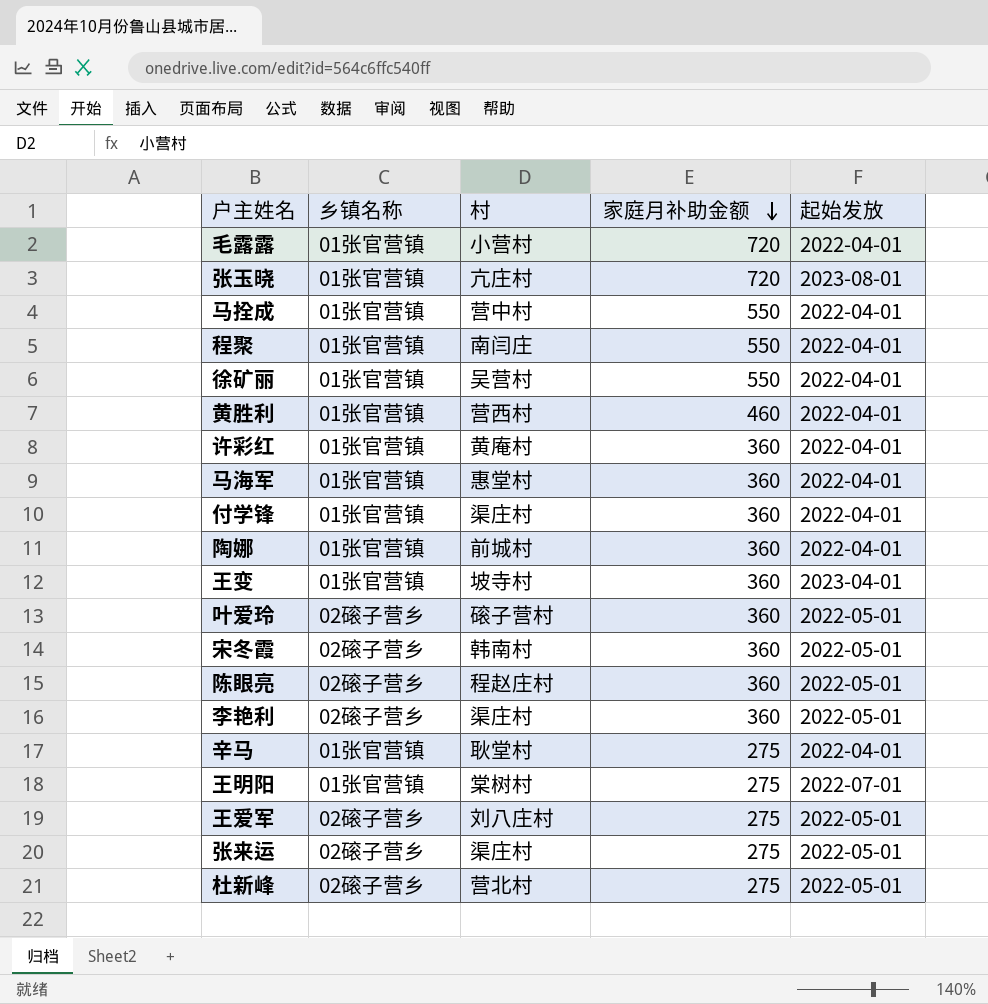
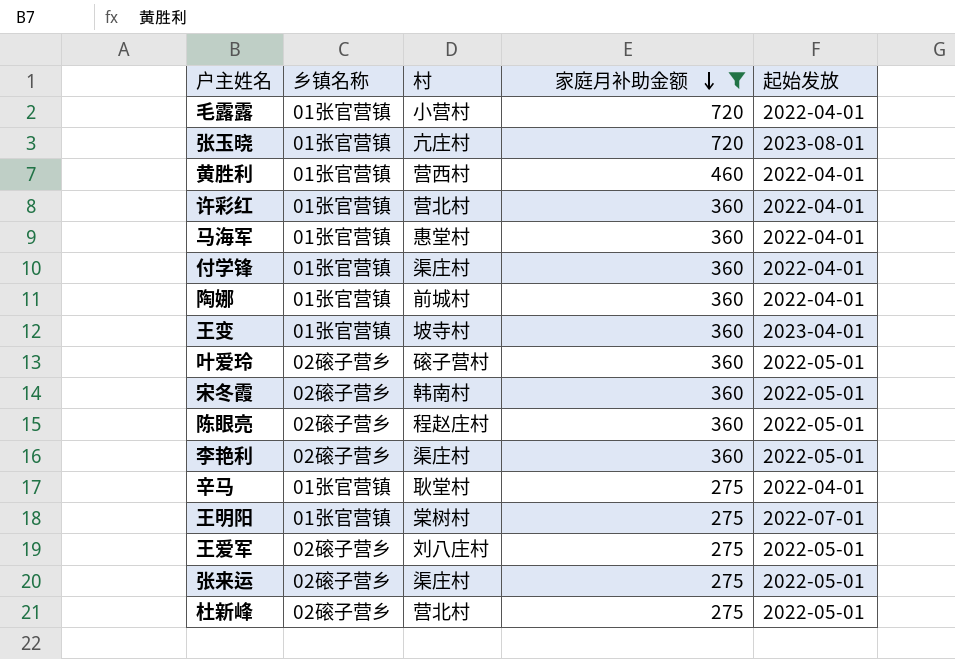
filter: none -> 家庭月补助金额 != 550
许彩红 | 村: 黄庵村 -> 营北村

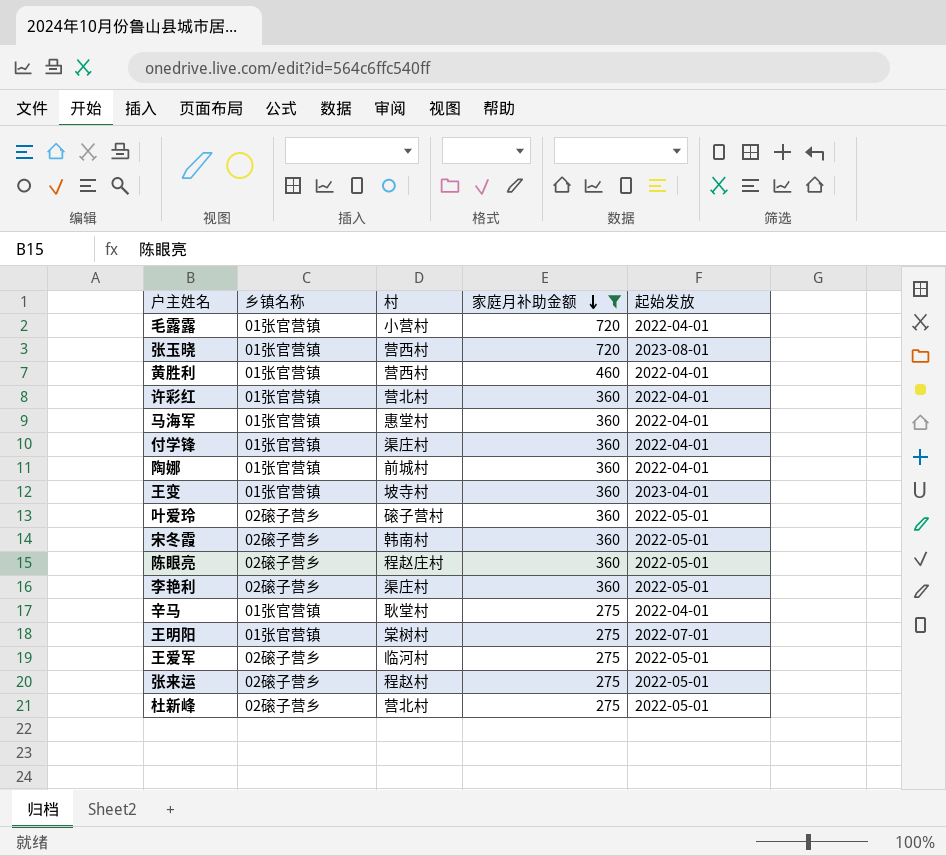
张玉晓 | 村: 亢庄村 -> 营西村
王爱军 | 村: 刘八庄村 -> 临河村
张来运 | 村: 渠庄村 -> 程赵村

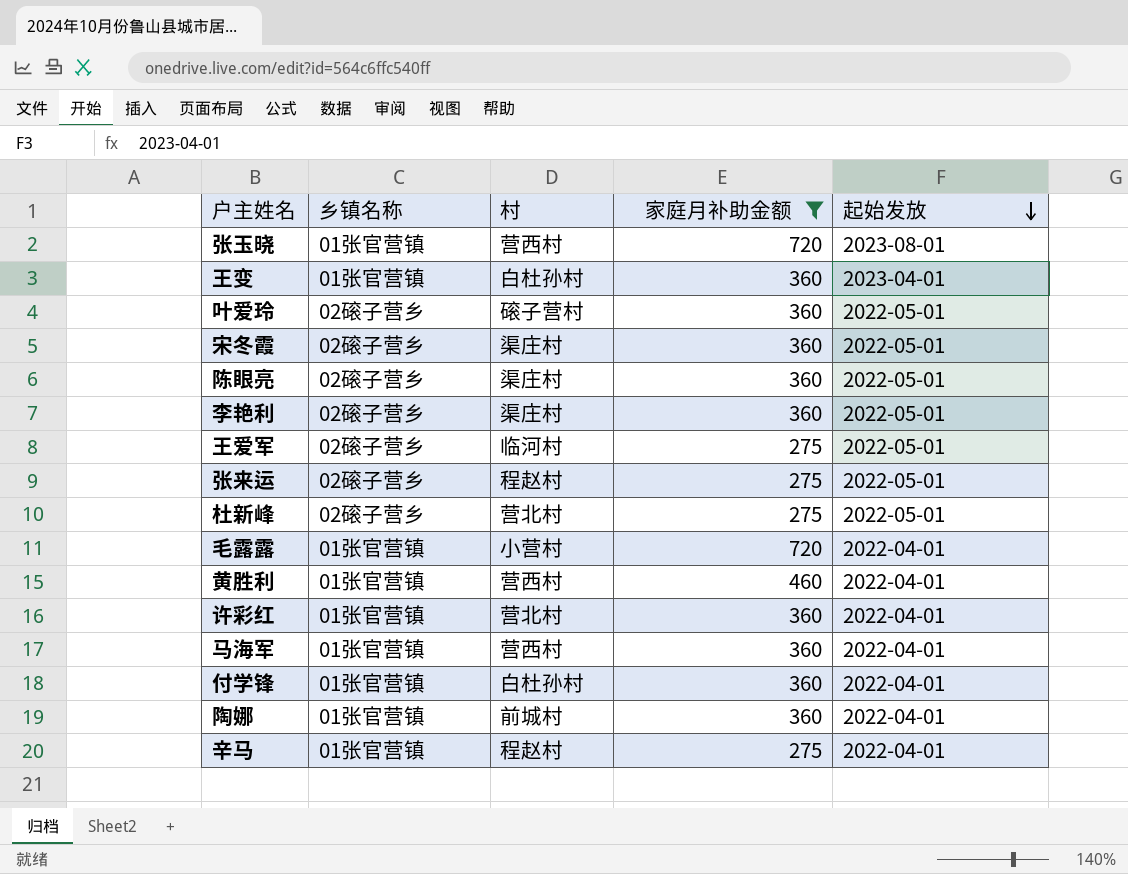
row order: 家庭月补助金额 descending -> 起始发放 descending
row 王明阳: 01张官营镇 | 棠树村 | 275 | 2022-07-01 -> none
王变 | 村: 坡寺村 -> 白杜孙村
宋冬霞 | 村: 韩南村 -> 渠庄村
陈眼亮 | 村: 程赵庄村 -> 渠庄村
马海军 | 村: 惠堂村 -> 营西村
付学锋 | 村: 渠庄村 -> 白杜孙村
辛马 | 村: 耿堂村 -> 程赵村

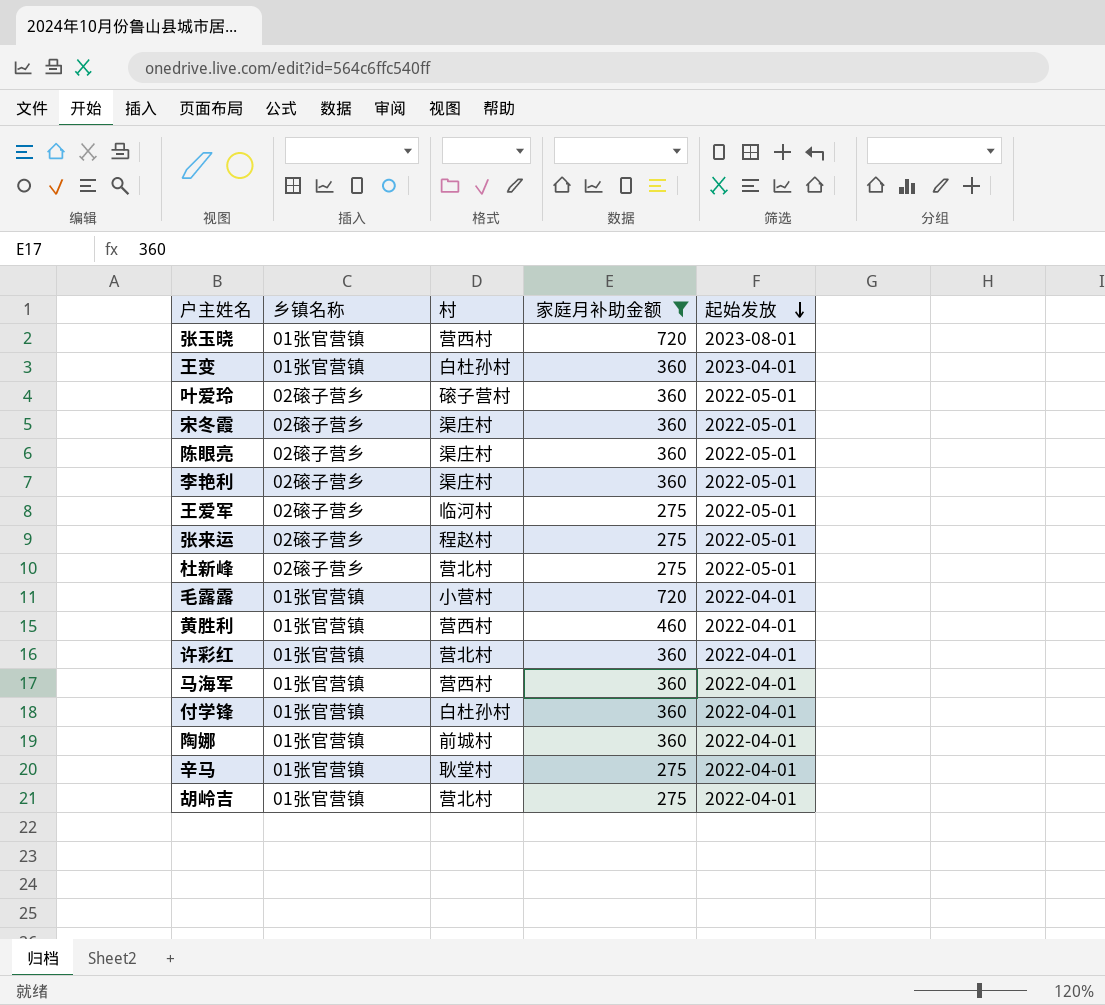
辛马 | 村: 程赵村 -> 耿堂村
row 胡岭吉: none -> 01张官营镇 | 营北村 | 275 | 2022-04-01

